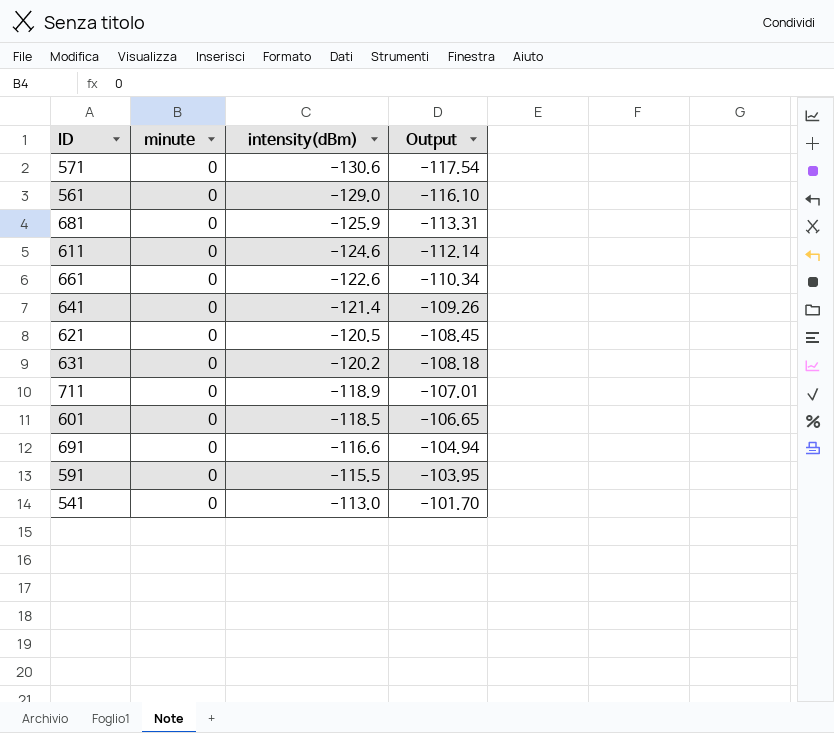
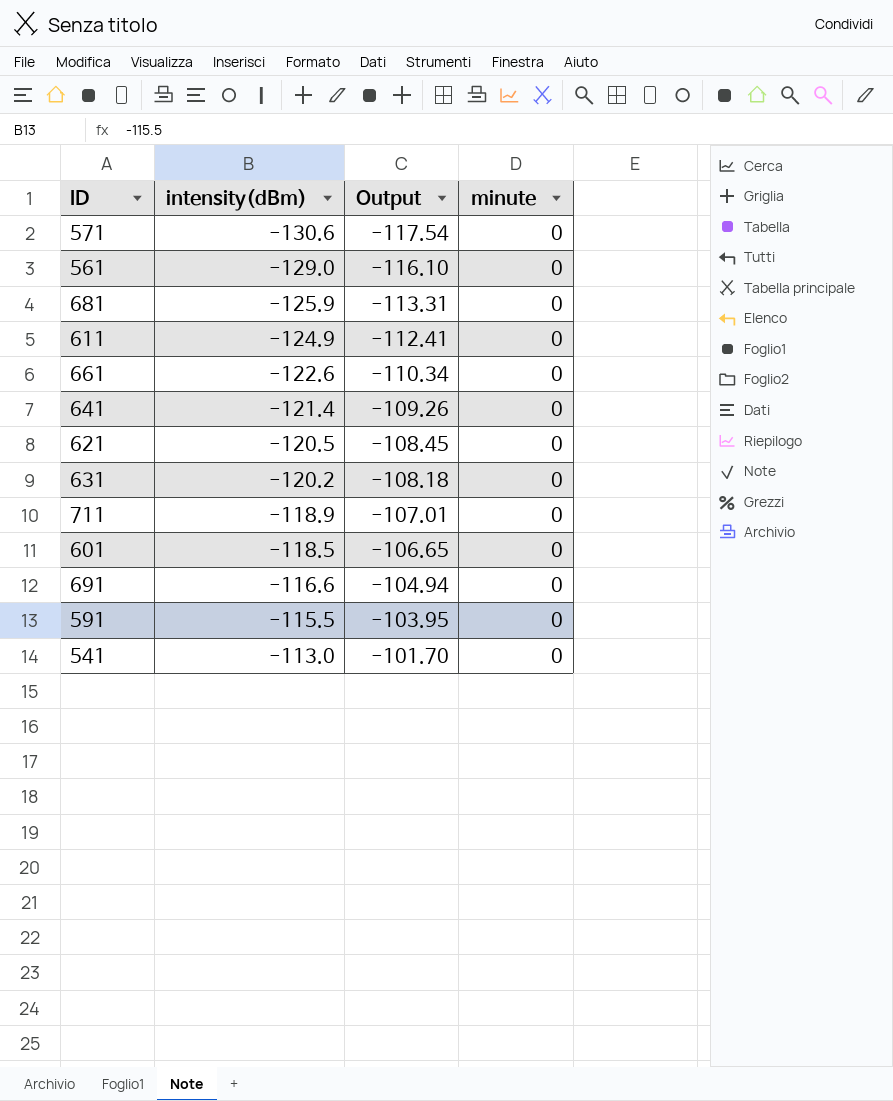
column minute | position: 2 -> 4
611 | intensity(dBm): -124.6 -> -124.9
611 | Output: -112.14 -> -112.41

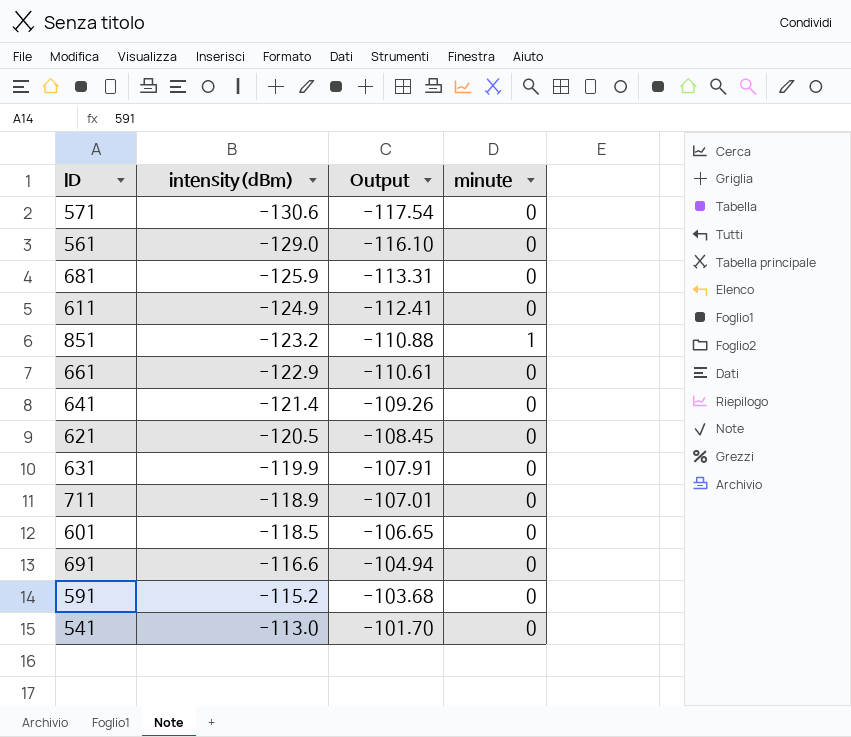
row 851: none -> -123.2 | -110.88 | 1
661 | intensity(dBm): -122.6 -> -122.9
661 | Output: -110.34 -> -110.61
631 | intensity(dBm): -120.2 -> -119.9
631 | Output: -108.18 -> -107.91
591 | intensity(dBm): -115.5 -> -115.2
591 | Output: -103.95 -> -103.68

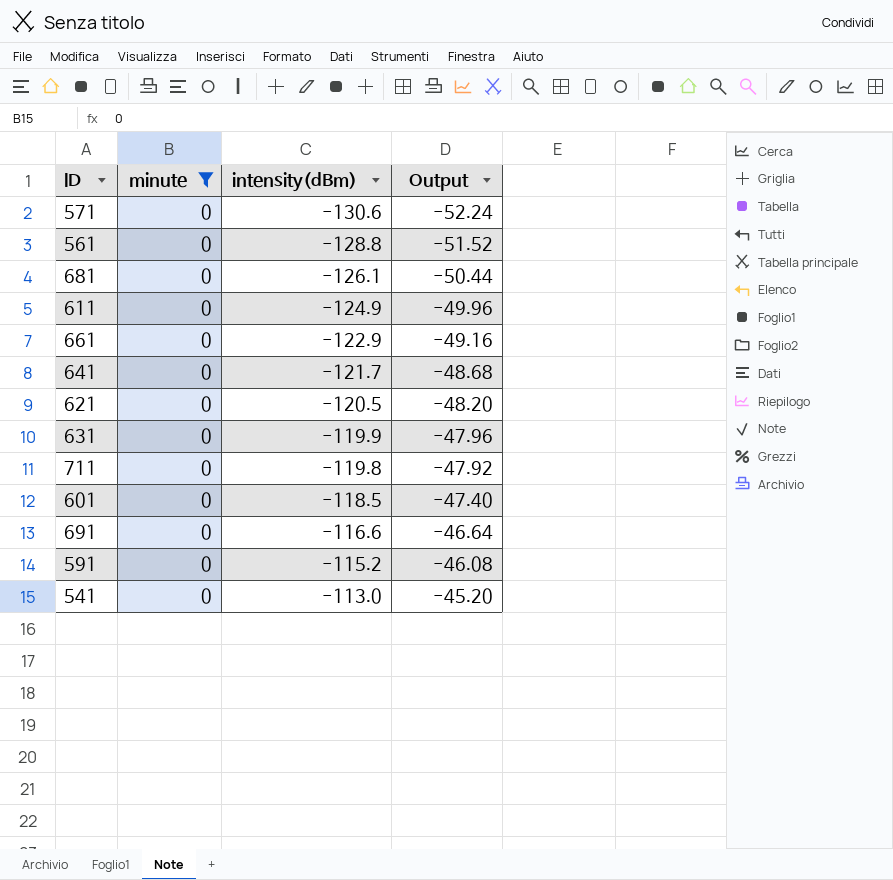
filter: none -> minute = 0
column minute | position: 4 -> 2
column Output | formula: [intensity(dBm)] * 0.9 -> [intensity(dBm)] * 0.4
561 | intensity(dBm): -129.0 -> -128.8
681 | intensity(dBm): -125.9 -> -126.1
641 | intensity(dBm): -121.4 -> -121.7
711 | intensity(dBm): -118.9 -> -119.8

